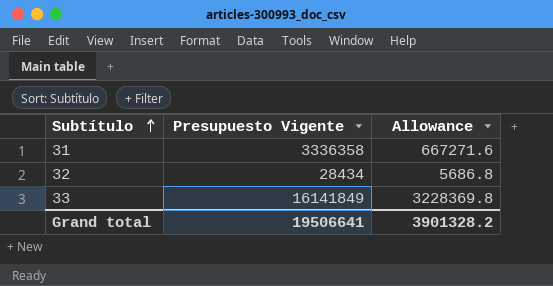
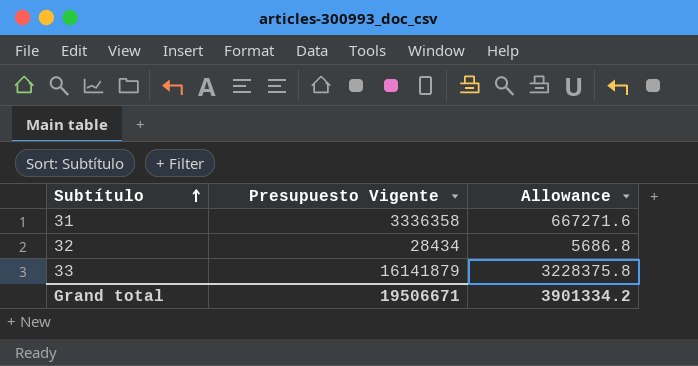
33 | Presupuesto Vigente: 16141849 -> 16141879
33 | Allowance: 3228369.8 -> 3228375.8
Grand total | Presupuesto Vigente: 19506641 -> 19506671
Grand total | Allowance: 3901328.2 -> 3901334.2

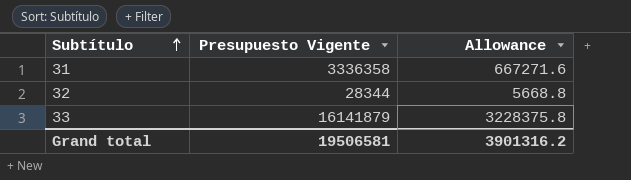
32 | Presupuesto Vigente: 28434 -> 28344
32 | Allowance: 5686.8 -> 5668.8
Grand total | Presupuesto Vigente: 19506671 -> 19506581
Grand total | Allowance: 3901334.2 -> 3901316.2

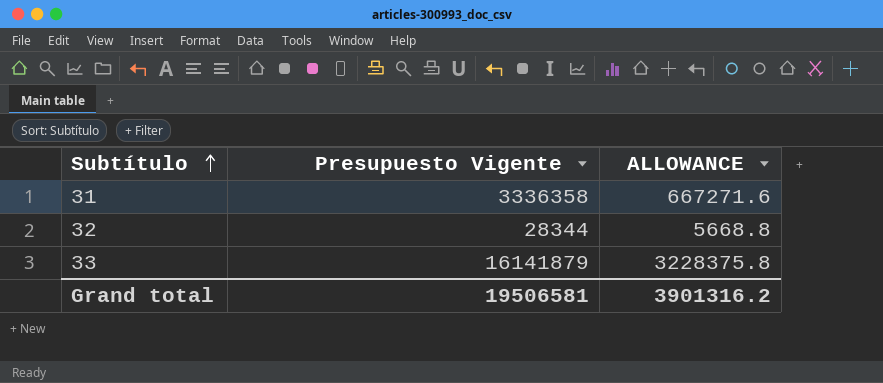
column name: Allowance -> ALLOWANCE

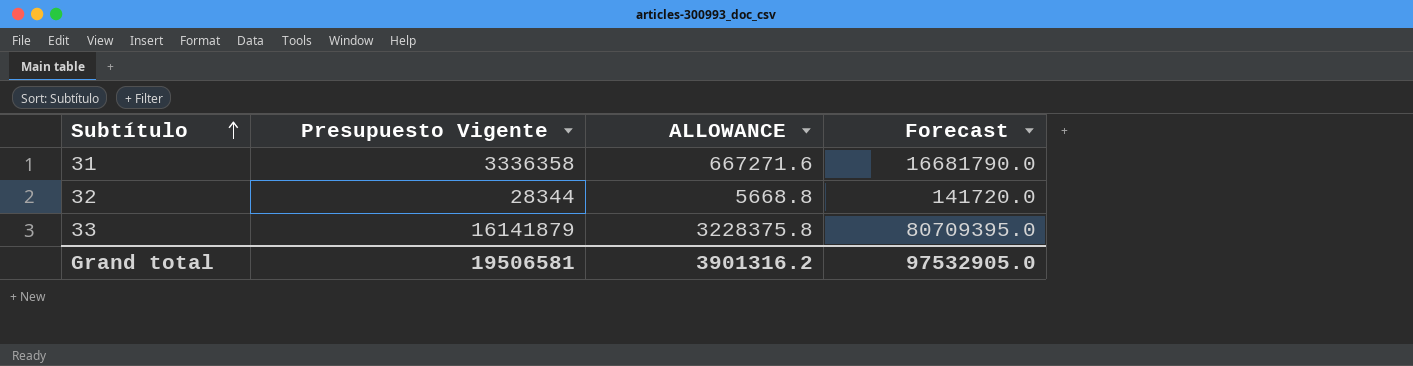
column Forecast | formula: none -> [Presupuesto Vigente] * 5

